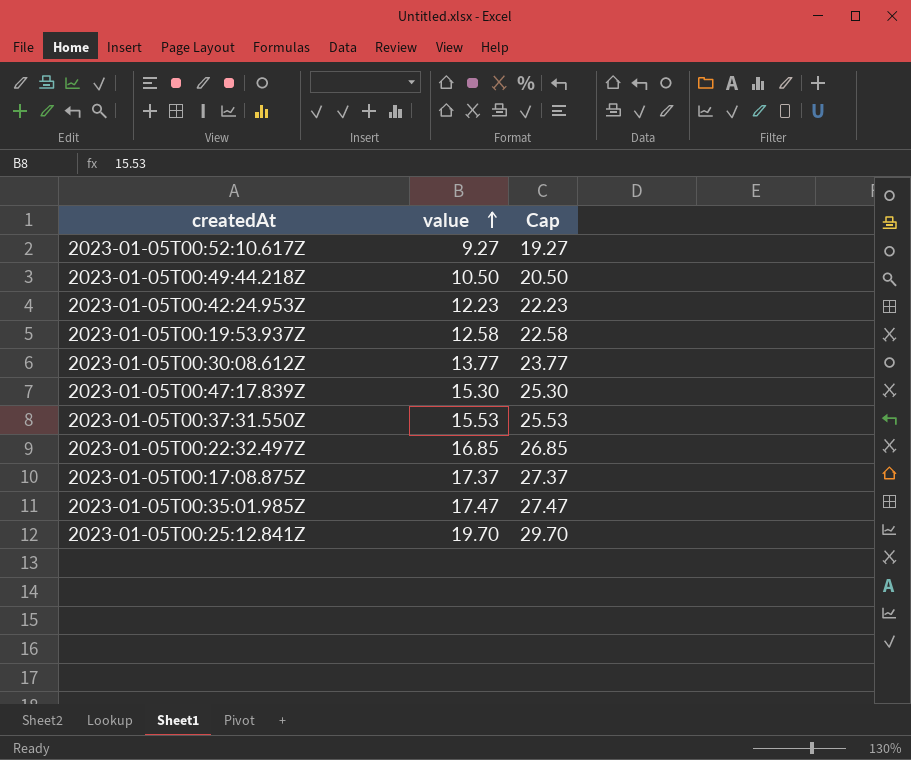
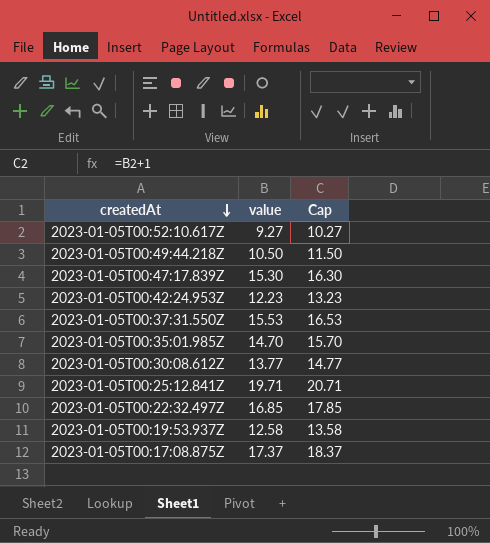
row order: value ascending -> createdAt descending
column Cap | formula: [value] + 10 -> [value] + 1
2023-01-05T00:35:01.985Z | value: 17.47 -> 14.70
2023-01-05T00:25:12.841Z | value: 19.70 -> 19.71

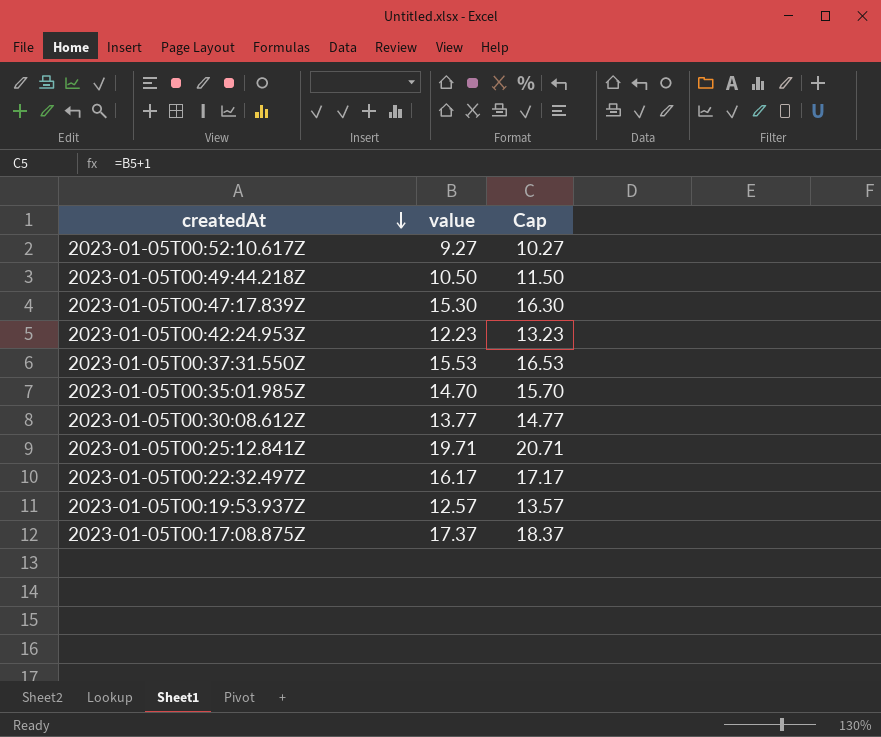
2023-01-05T00:22:32.497Z | value: 16.85 -> 16.17
2023-01-05T00:22:32.497Z | Cap: 17.85 -> 17.17
2023-01-05T00:19:53.937Z | value: 12.58 -> 12.57
2023-01-05T00:19:53.937Z | Cap: 13.58 -> 13.57

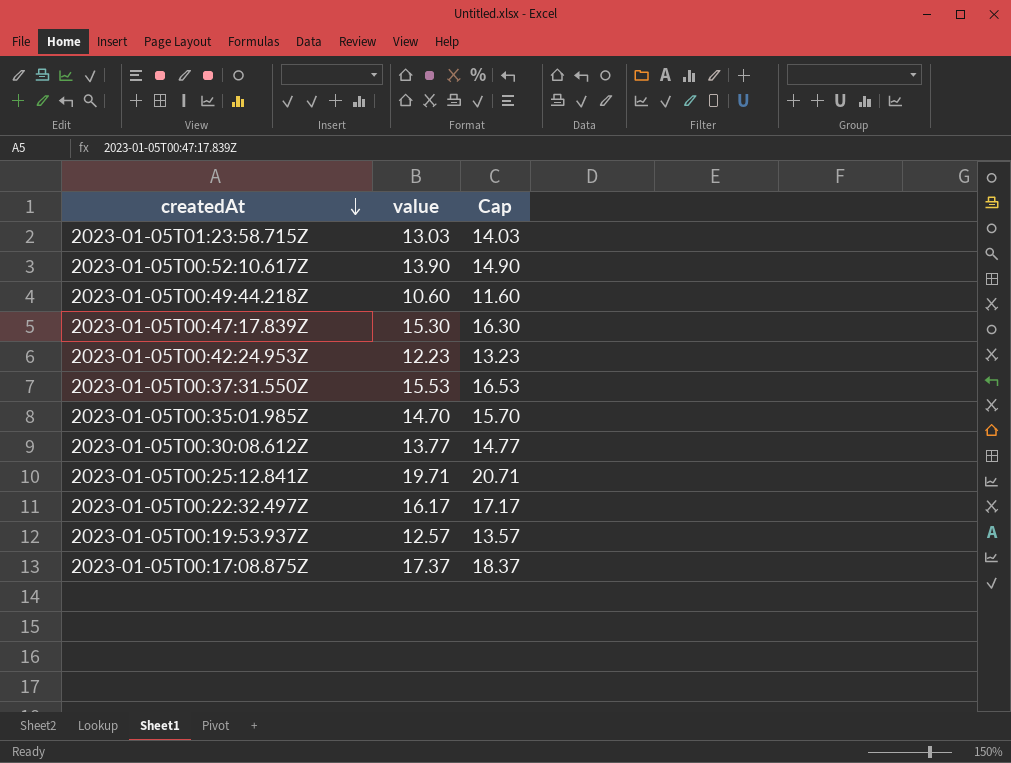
row 2023-01-05T01:23:58.715Z: none -> 13.03 | 14.03
2023-01-05T00:52:10.617Z | value: 9.27 -> 13.90
2023-01-05T00:52:10.617Z | Cap: 10.27 -> 14.90
2023-01-05T00:49:44.218Z | value: 10.50 -> 10.60
2023-01-05T00:49:44.218Z | Cap: 11.50 -> 11.60

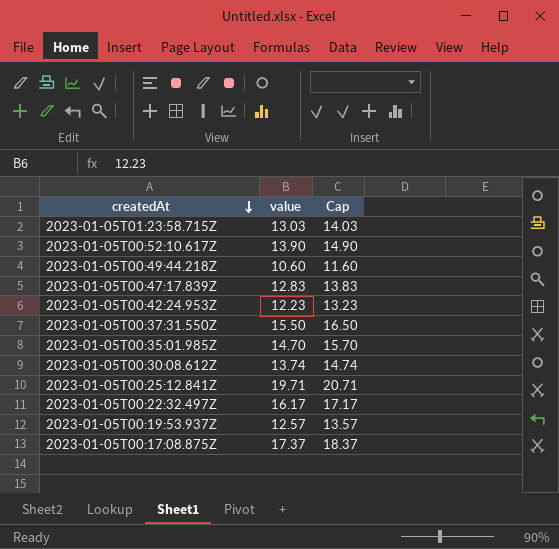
2023-01-05T00:47:17.839Z | value: 15.30 -> 12.83
2023-01-05T00:47:17.839Z | Cap: 16.30 -> 13.83
2023-01-05T00:37:31.550Z | value: 15.53 -> 15.50
2023-01-05T00:37:31.550Z | Cap: 16.53 -> 16.50
2023-01-05T00:30:08.612Z | value: 13.77 -> 13.74
2023-01-05T00:30:08.612Z | Cap: 14.77 -> 14.74

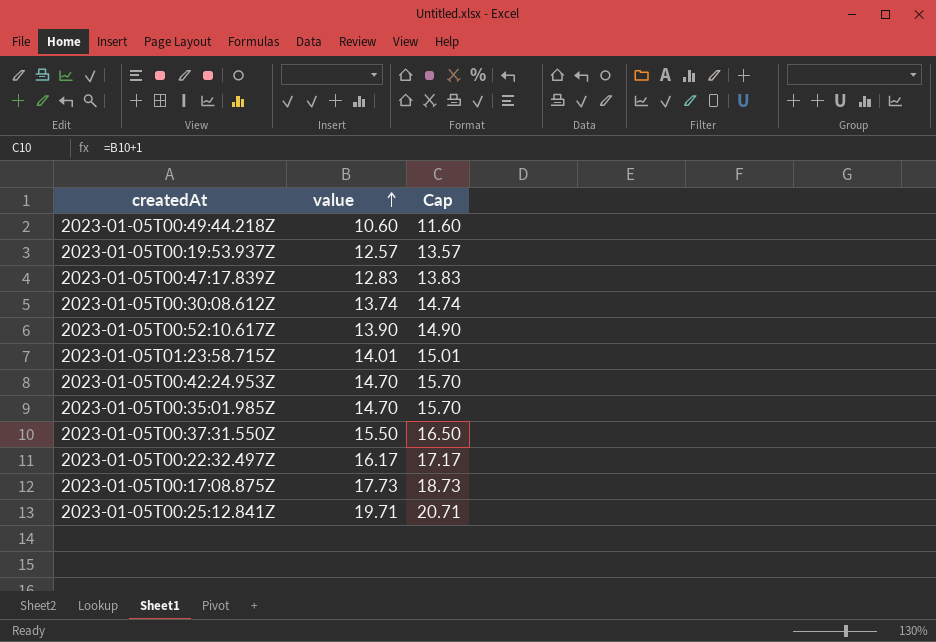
row order: createdAt descending -> value ascending
2023-01-05T01:23:58.715Z | value: 13.03 -> 14.01
2023-01-05T01:23:58.715Z | Cap: 14.03 -> 15.01
2023-01-05T00:42:24.953Z | value: 12.23 -> 14.70
2023-01-05T00:42:24.953Z | Cap: 13.23 -> 15.70
2023-01-05T00:17:08.875Z | value: 17.37 -> 17.73
2023-01-05T00:17:08.875Z | Cap: 18.37 -> 18.73

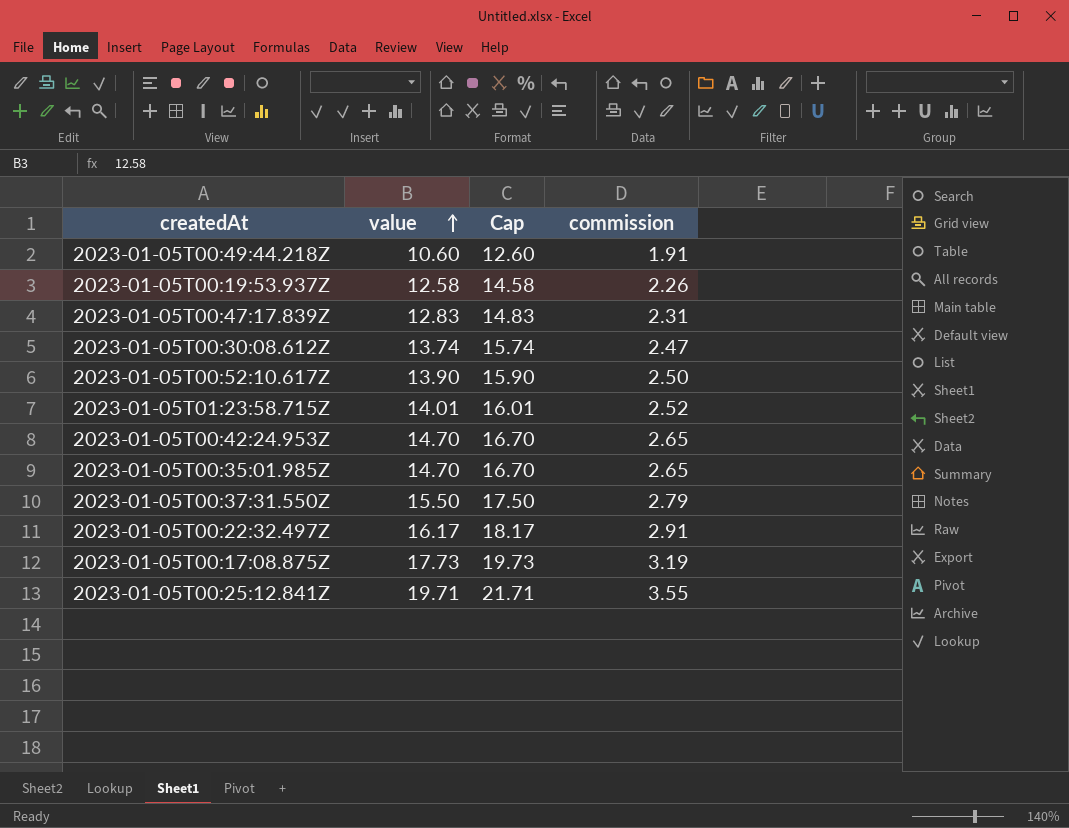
column Cap | formula: [value] + 1 -> [value] + 2
column commission | formula: none -> [value] * 0.18
2023-01-05T00:19:53.937Z | value: 12.57 -> 12.58

